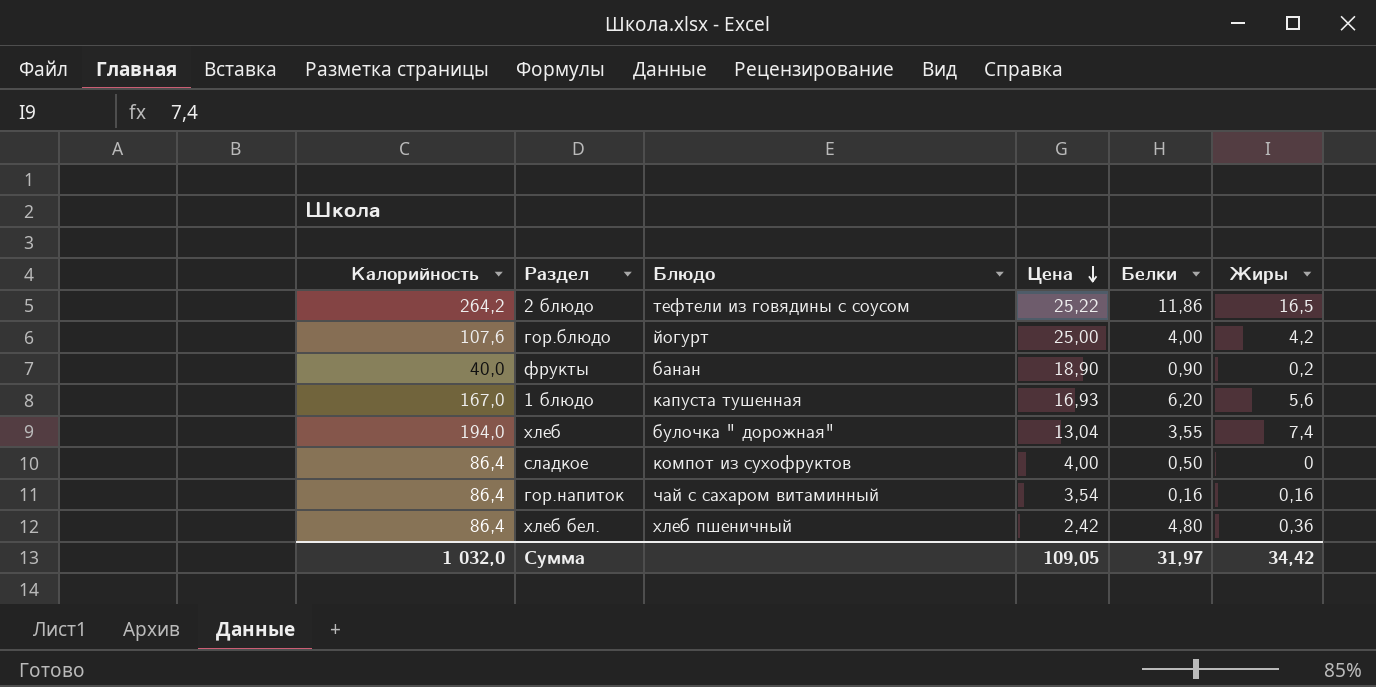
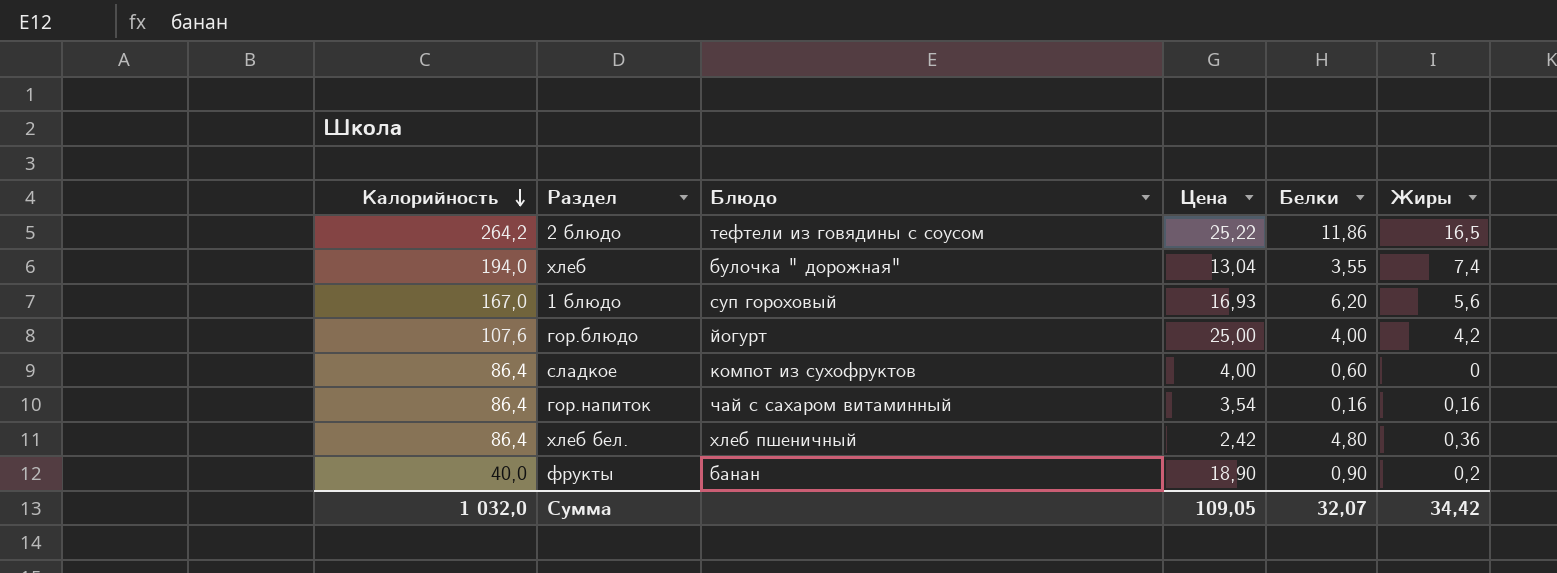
row order: Цена descending -> Калорийность descending
1 блюдо | Блюдо: капуста тушенная -> суп гороховый
сладкое | Белки: 0,50 -> 0,60
Сумма | Белки: 31,97 -> 32,07

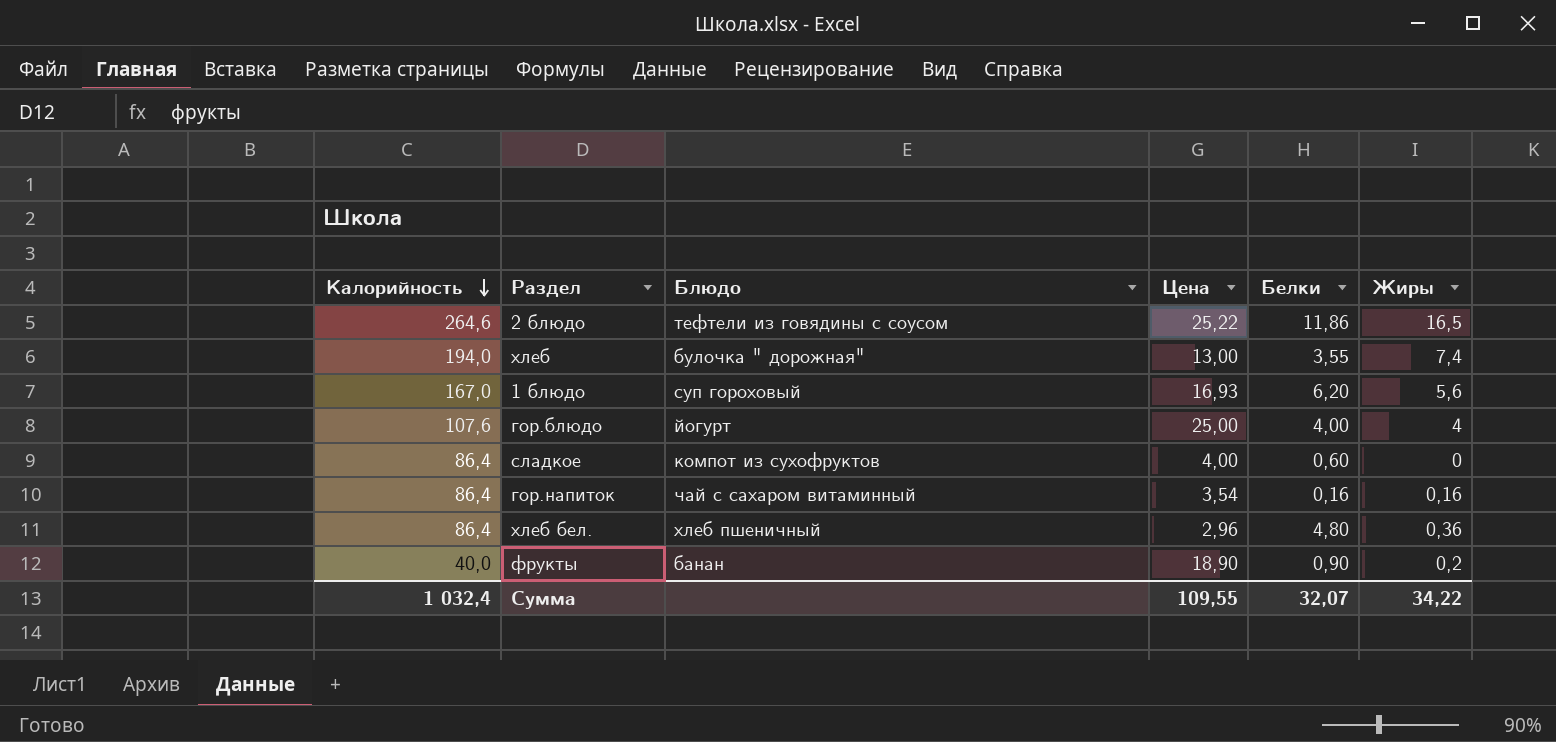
2 блюдо | Калорийность: 264,2 -> 264,6
хлеб | Цена: 13,04 -> 13,00
гор.блюдо | Жиры: 4,2 -> 4
хлеб бел. | Цена: 2,42 -> 2,96
Сумма | Калорийность: 1 032,0 -> 1 032,4
Сумма | Цена: 109,05 -> 109,55
Сумма | Жиры: 34,42 -> 34,22

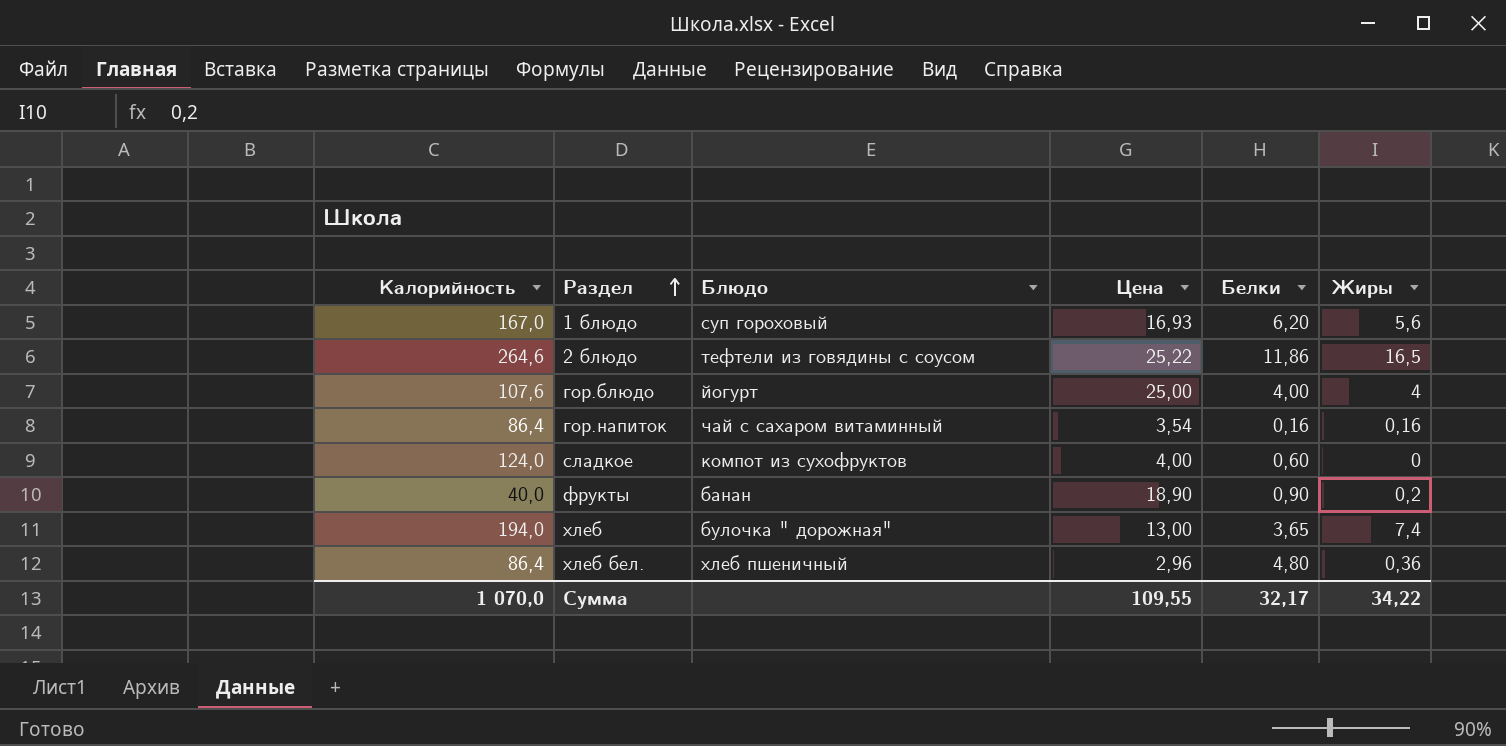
row order: Калорийность descending -> Раздел ascending
сладкое | Калорийность: 86,4 -> 124,0
хлеб | Белки: 3,55 -> 3,65
Сумма | Калорийность: 1 032,4 -> 1 070,0
Сумма | Белки: 32,07 -> 32,17

